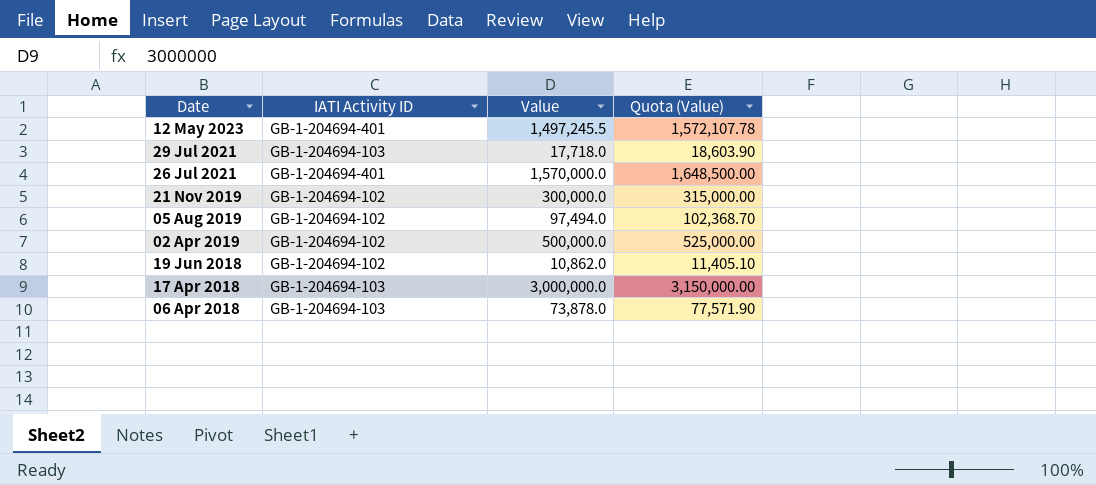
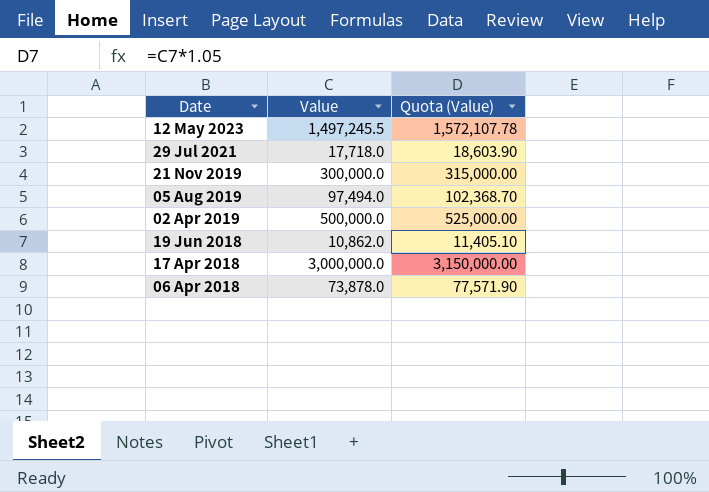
column IATI Activity ID | position: 2 -> none
row 26 Jul 2021: GB-1-204694-401 | 1,570,000.0 | 1,648,500.00 -> none

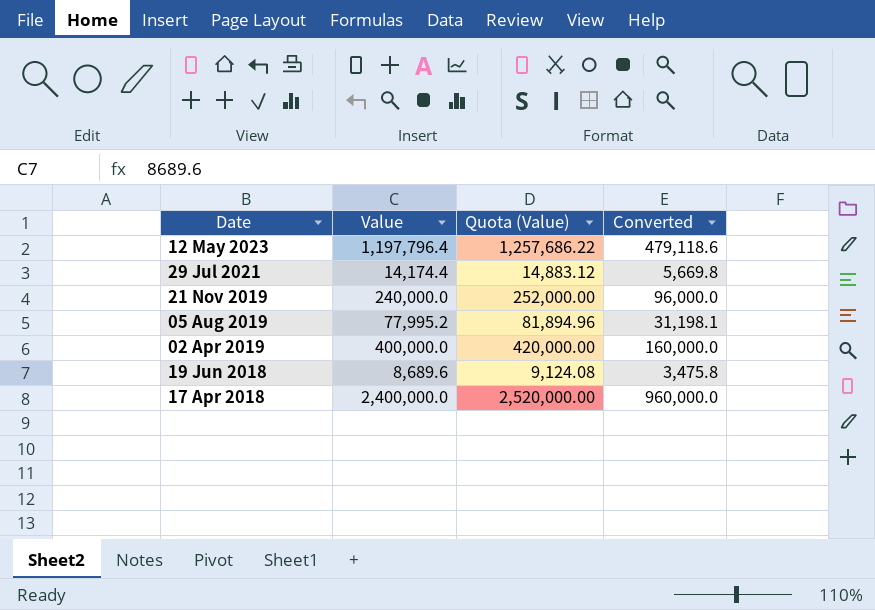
column Converted | formula: none -> [Value] * 0.4
row 06 Apr 2018: 73,878.0 | 77,571.90 -> none
12 May 2023 | Value: 1,497,245.5 -> 1,197,796.4
12 May 2023 | Quota (Value): 1,572,107.78 -> 1,257,686.22
29 Jul 2021 | Value: 17,718.0 -> 14,174.4
29 Jul 2021 | Quota (Value): 18,603.90 -> 14,883.12
21 Nov 2019 | Value: 300,000.0 -> 240,000.0
21 Nov 2019 | Quota (Value): 315,000.00 -> 252,000.00
05 Aug 2019 | Value: 97,494.0 -> 77,995.2
05 Aug 2019 | Quota (Value): 102,368.70 -> 81,894.96
02 Apr 2019 | Value: 500,000.0 -> 400,000.0
02 Apr 2019 | Quota (Value): 525,000.00 -> 420,000.00
19 Jun 2018 | Value: 10,862.0 -> 8,689.6
19 Jun 2018 | Quota (Value): 11,405.10 -> 9,124.08
17 Apr 2018 | Value: 3,000,000.0 -> 2,400,000.0
17 Apr 2018 | Quota (Value): 3,150,000.00 -> 2,520,000.00

